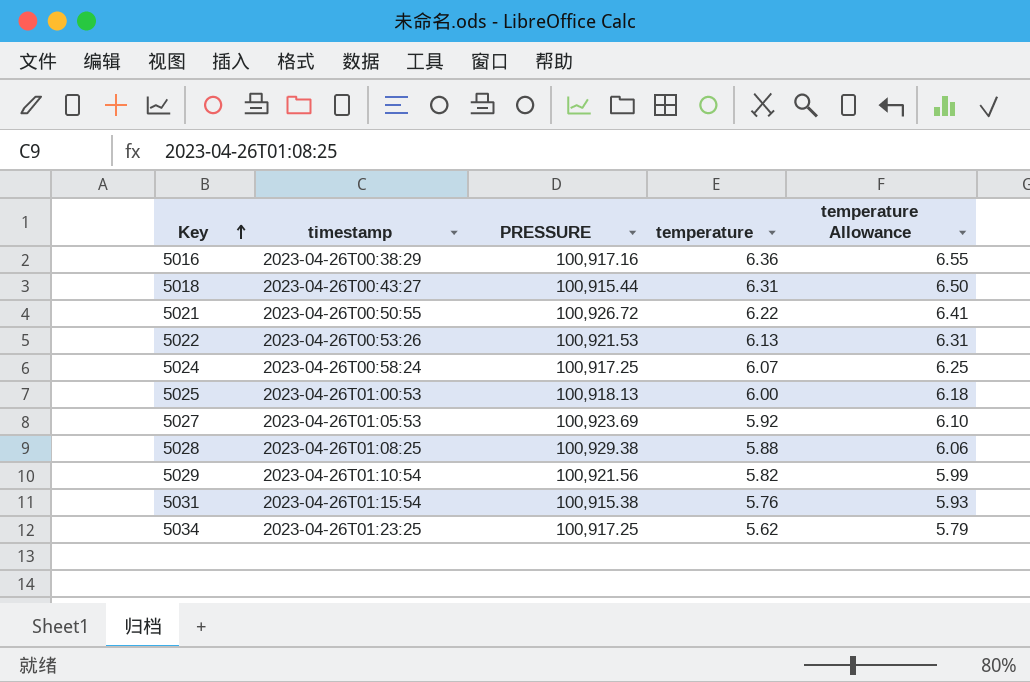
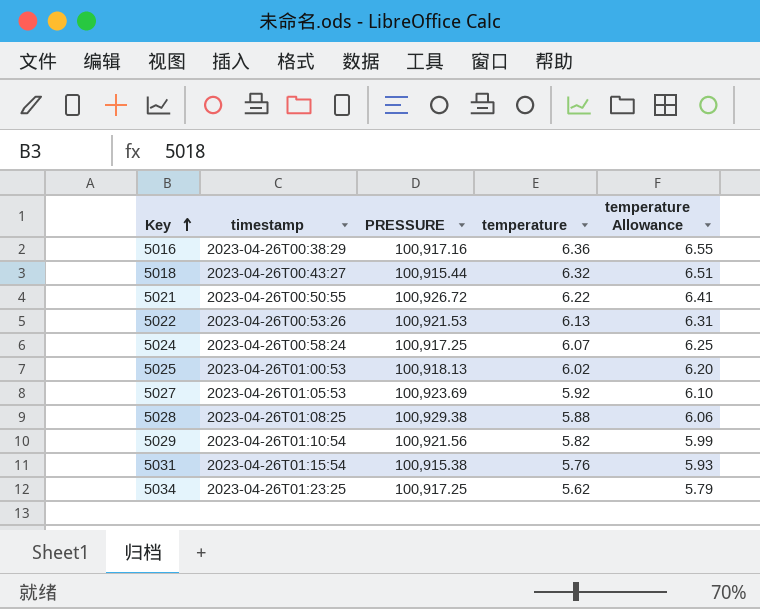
5018 | temperature: 6.31 -> 6.32
5018 | temperature Allowance: 6.50 -> 6.51
5025 | temperature: 6.00 -> 6.02
5025 | temperature Allowance: 6.18 -> 6.20

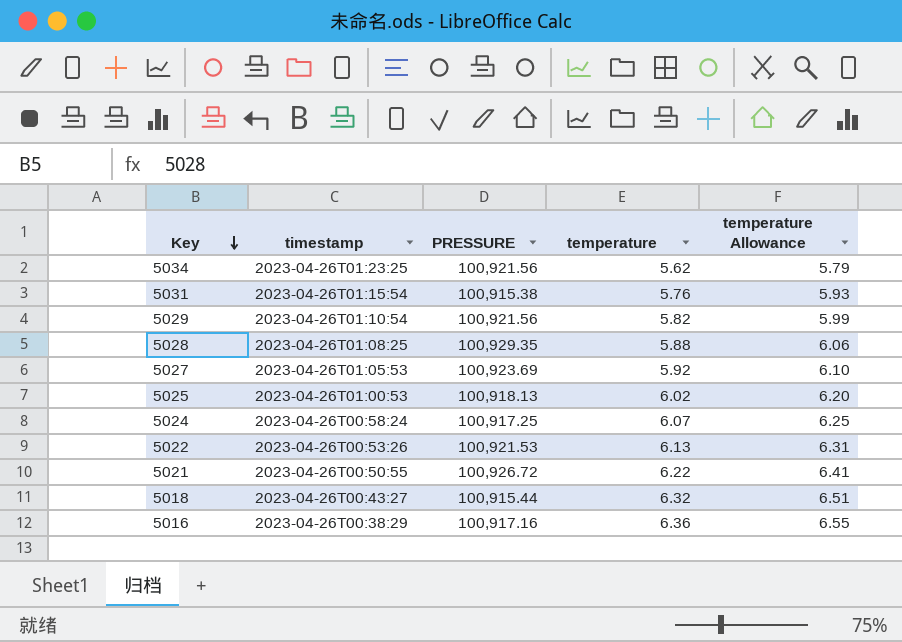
row order: Key ascending -> Key descending
5034 | PRESSURE: 100,917.25 -> 100,921.56
5028 | PRESSURE: 100,929.38 -> 100,929.35

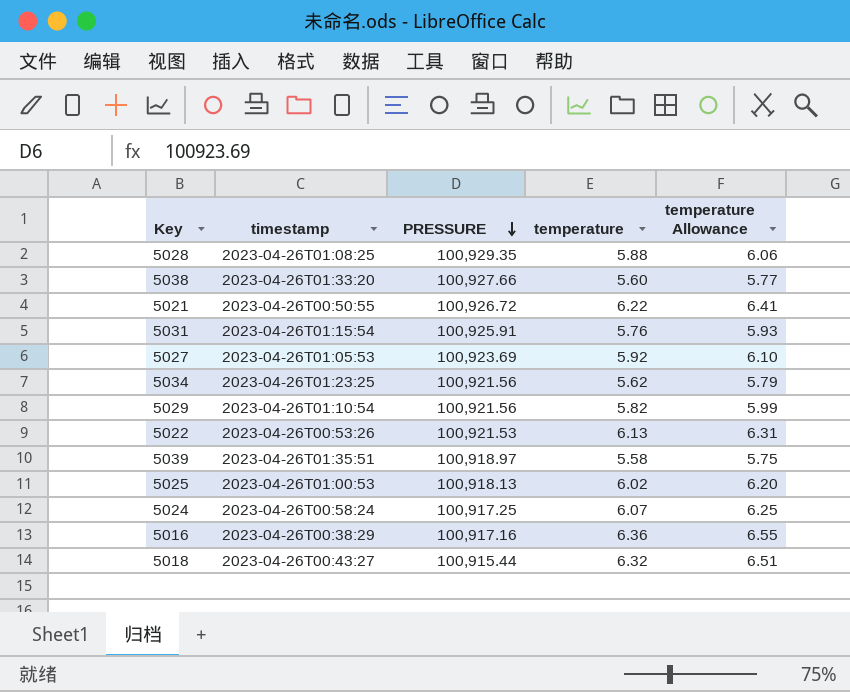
row order: Key descending -> PRESSURE descending
row 5038: none -> 2023-04-26T01:33:20 | 100,927.66 | 5.60 | 5.77
5031 | PRESSURE: 100,915.38 -> 100,925.91
row 5039: none -> 2023-04-26T01:35:51 | 100,918.97 | 5.58 | 5.75

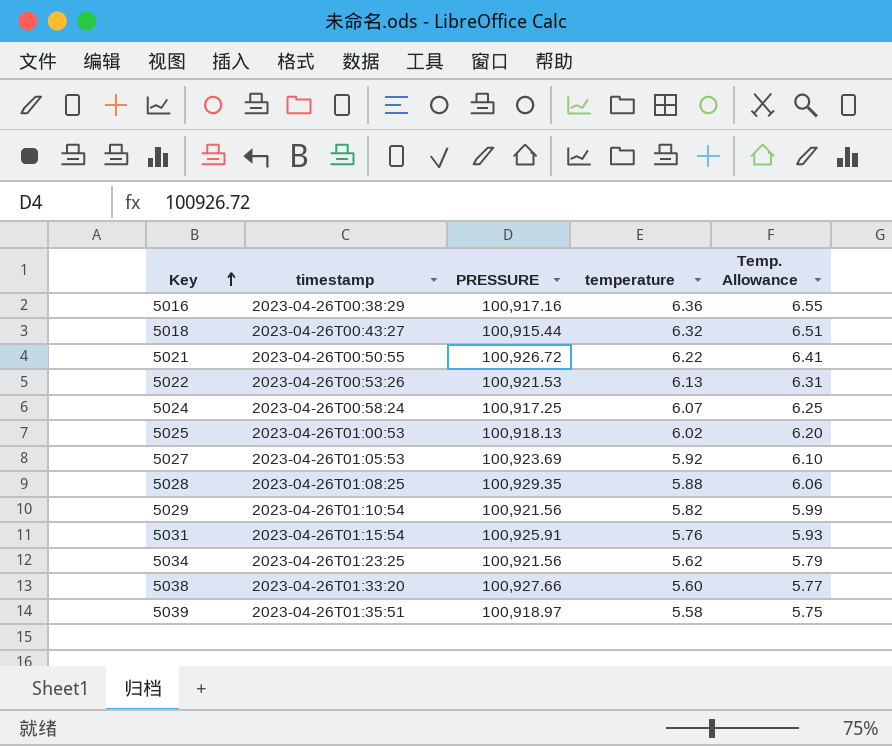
row order: PRESSURE descending -> Key ascending
column name: temperature Allowance -> Temp. Allowance

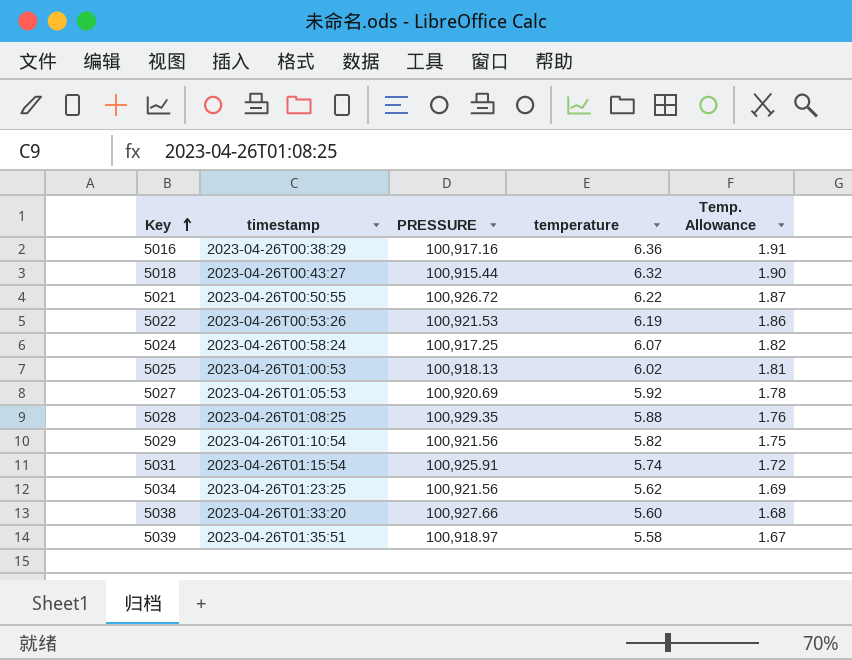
column Temp. Allowance | formula: [temperature] * 1.03 -> [temperature] * 0.3
5022 | temperature: 6.13 -> 6.19
5027 | PRESSURE: 100,923.69 -> 100,920.69
5031 | temperature: 5.76 -> 5.74

